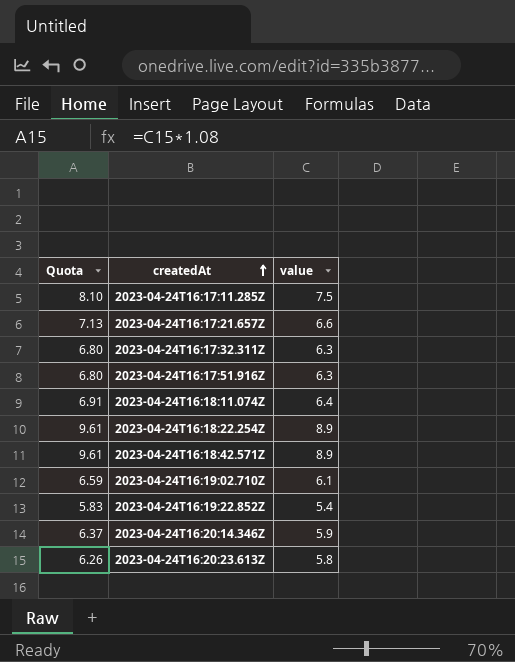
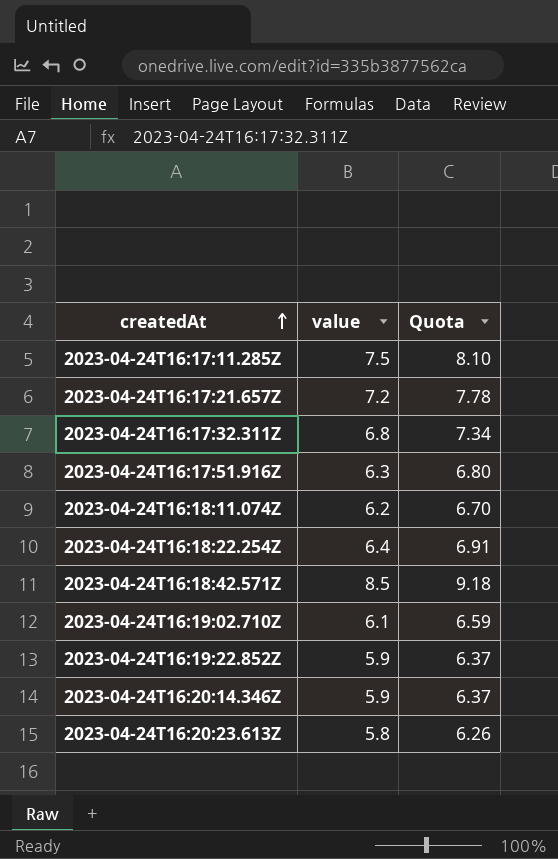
column Quota | position: 1 -> 3
2023-04-24T16:17:21.657Z | value: 6.6 -> 7.2
2023-04-24T16:17:21.657Z | Quota: 7.13 -> 7.78
2023-04-24T16:17:32.311Z | value: 6.3 -> 6.8
2023-04-24T16:17:32.311Z | Quota: 6.80 -> 7.34
2023-04-24T16:18:11.074Z | value: 6.4 -> 6.2
2023-04-24T16:18:11.074Z | Quota: 6.91 -> 6.70
2023-04-24T16:18:22.254Z | value: 8.9 -> 6.4
2023-04-24T16:18:22.254Z | Quota: 9.61 -> 6.91
2023-04-24T16:18:42.571Z | value: 8.9 -> 8.5
2023-04-24T16:18:42.571Z | Quota: 9.61 -> 9.18
2023-04-24T16:19:22.852Z | value: 5.4 -> 5.9
2023-04-24T16:19:22.852Z | Quota: 5.83 -> 6.37

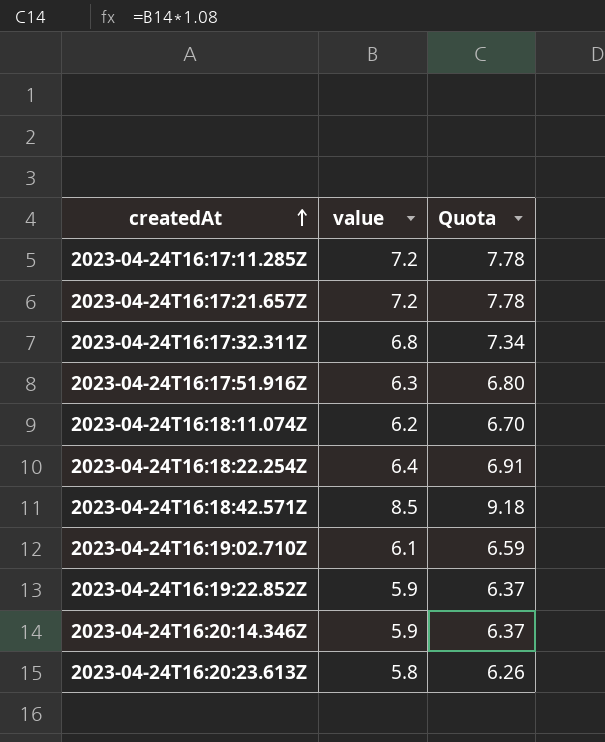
2023-04-24T16:17:11.285Z | value: 7.5 -> 7.2
2023-04-24T16:17:11.285Z | Quota: 8.10 -> 7.78

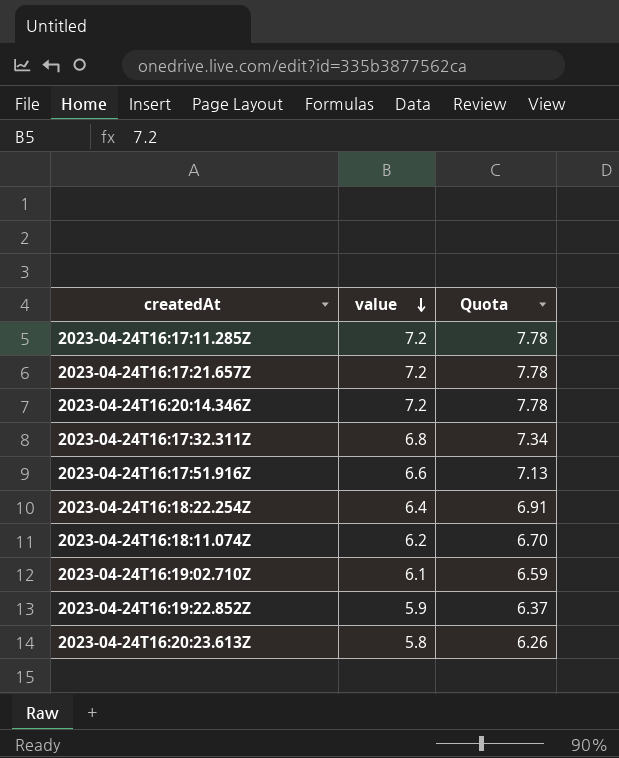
row order: createdAt ascending -> value descending
row 2023-04-24T16:18:42.571Z: 8.5 | 9.18 -> none
2023-04-24T16:20:14.346Z | value: 5.9 -> 7.2
2023-04-24T16:20:14.346Z | Quota: 6.37 -> 7.78
2023-04-24T16:17:51.916Z | value: 6.3 -> 6.6
2023-04-24T16:17:51.916Z | Quota: 6.80 -> 7.13

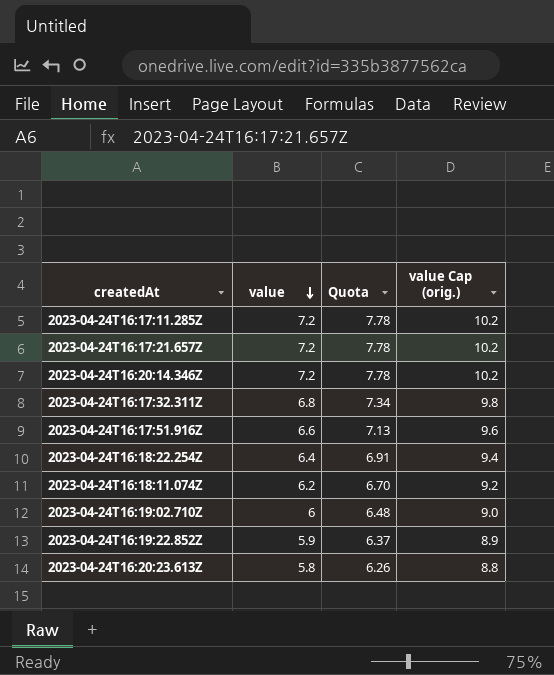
column value Cap (orig.) | formula: none -> [value] + 3
2023-04-24T16:19:02.710Z | value: 6.1 -> 6
2023-04-24T16:19:02.710Z | Quota: 6.59 -> 6.48

